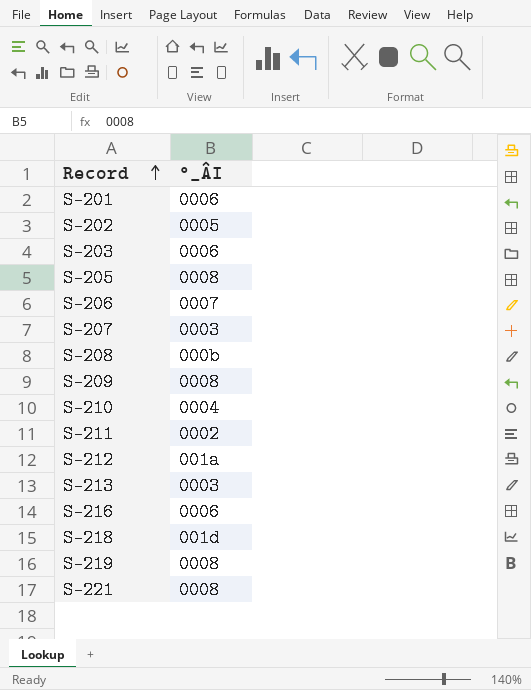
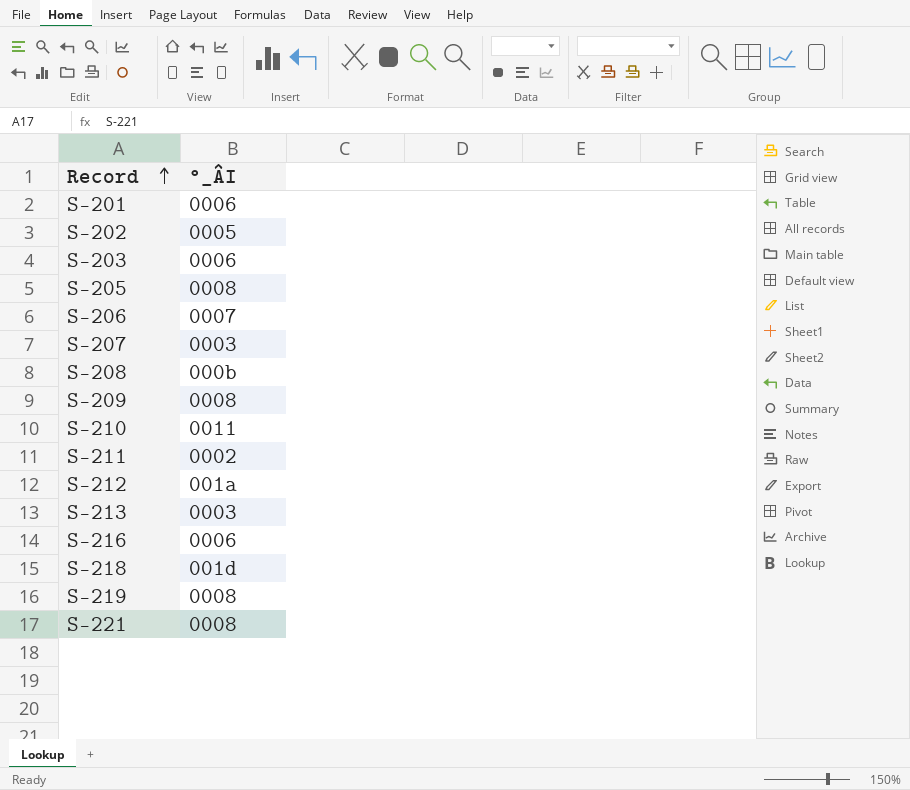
S-210 | °_ÂI: 0004 -> 0011

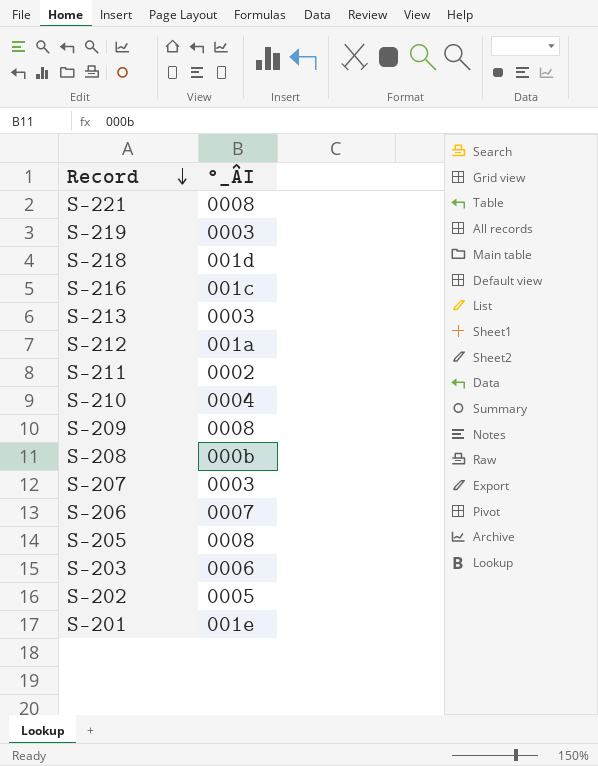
row order: Record ascending -> Record descending
S-219 | °_ÂI: 0008 -> 0003
S-216 | °_ÂI: 0006 -> 001c
S-210 | °_ÂI: 0011 -> 0004
S-201 | °_ÂI: 0006 -> 001e

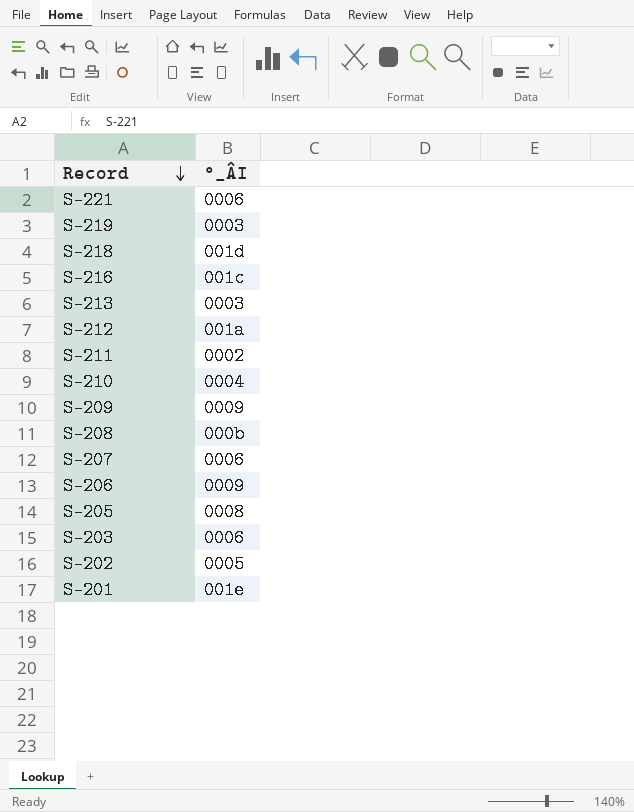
S-221 | °_ÂI: 0008 -> 0006
S-209 | °_ÂI: 0008 -> 0009
S-207 | °_ÂI: 0003 -> 0006
S-206 | °_ÂI: 0007 -> 0009

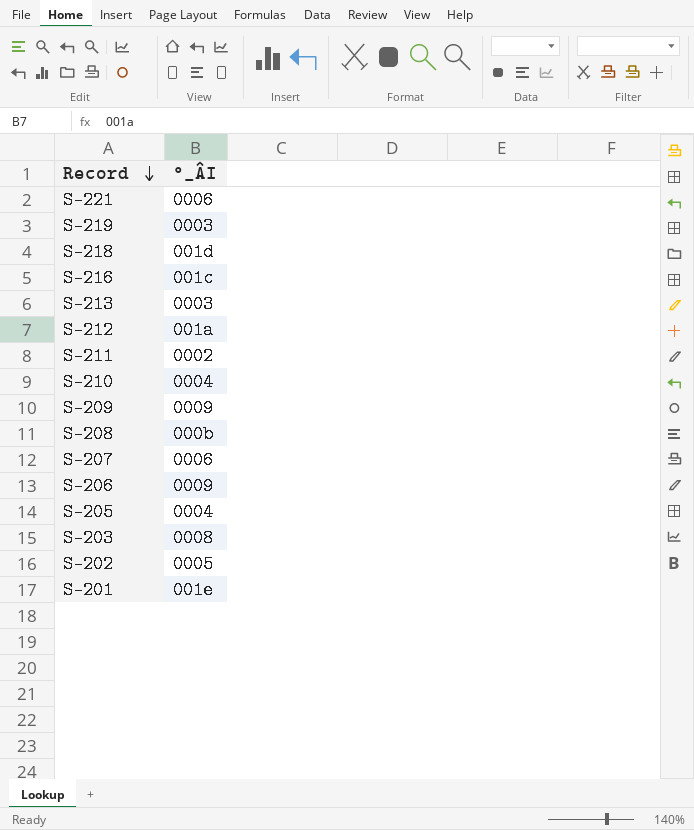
S-205 | °_ÂI: 0008 -> 0004
S-203 | °_ÂI: 0006 -> 0008

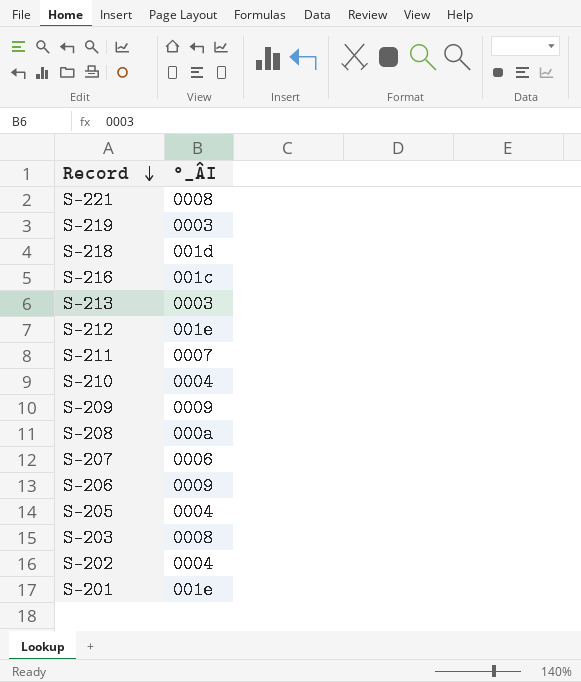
S-221 | °_ÂI: 0006 -> 0008
S-212 | °_ÂI: 001a -> 001e
S-211 | °_ÂI: 0002 -> 0007
S-208 | °_ÂI: 000b -> 000a
S-202 | °_ÂI: 0005 -> 0004

